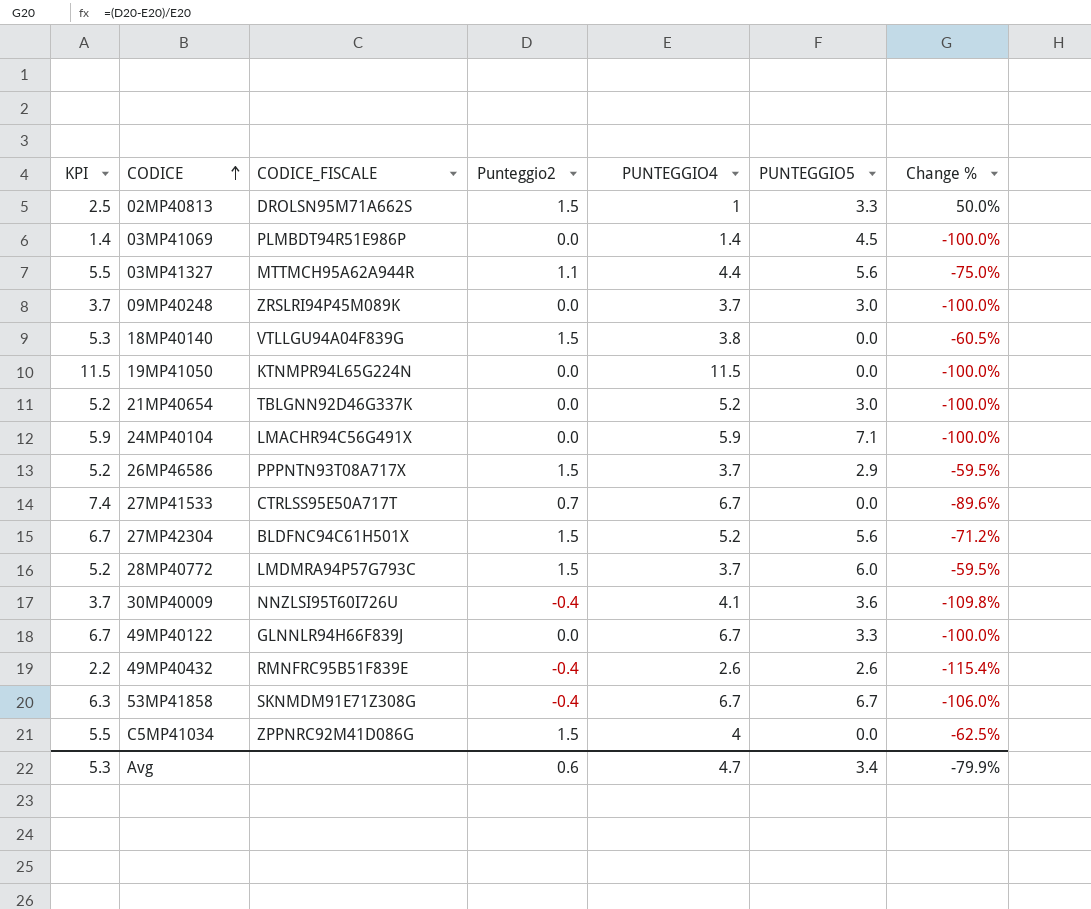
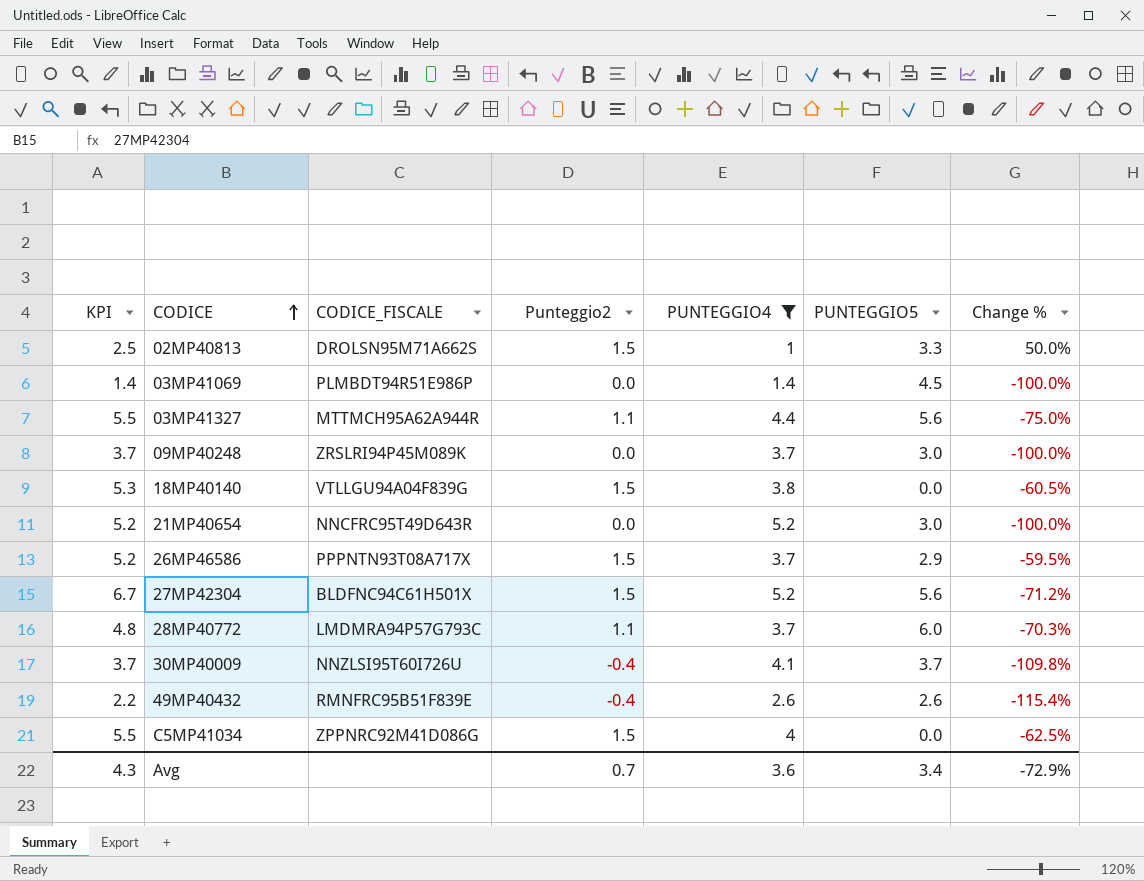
filter: none -> PUNTEGGIO4 <= 5.2
21MP40654 | CODICE_FISCALE: TBLGNN92D46G337K -> NNCFRC95T49D643R
28MP40772 | KPI: 5.2 -> 4.8
28MP40772 | Punteggio2: 1.5 -> 1.1
28MP40772 | Change %: -59.5% -> -70.3%
30MP40009 | PUNTEGGIO5: 3.6 -> 3.7
Avg | KPI: 5.3 -> 4.3
Avg | Punteggio2: 0.6 -> 0.7
Avg | PUNTEGGIO4: 4.7 -> 3.6
Avg | Change %: -79.9% -> -72.9%

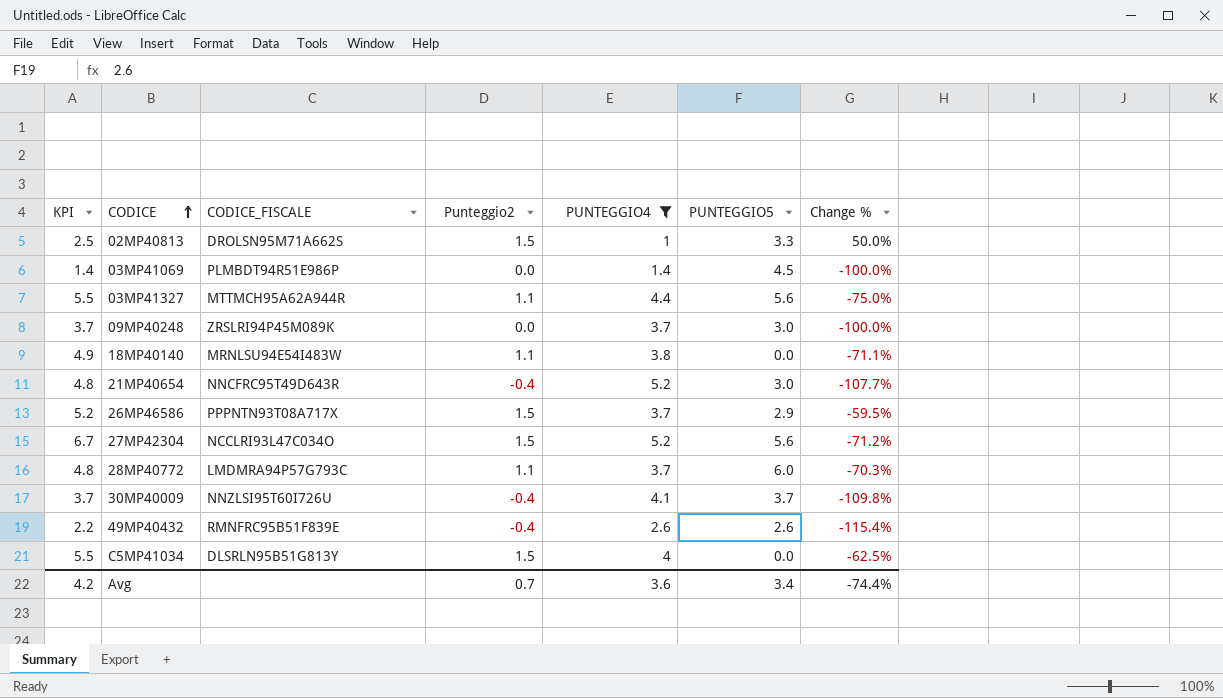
18MP40140 | KPI: 5.3 -> 4.9
18MP40140 | CODICE_FISCALE: VTLLGU94A04F839G -> MRNLSU94E54I483W
18MP40140 | Punteggio2: 1.5 -> 1.1
18MP40140 | Change %: -60.5% -> -71.1%
21MP40654 | KPI: 5.2 -> 4.8
21MP40654 | Punteggio2: 0.0 -> -0.4
21MP40654 | Change %: -100.0% -> -107.7%
27MP42304 | CODICE_FISCALE: BLDFNC94C61H501X -> NCCLRI93L47C034O
C5MP41034 | CODICE_FISCALE: ZPPNRC92M41D086G -> DLSRLN95B51G813Y
Avg | KPI: 4.3 -> 4.2
Avg | Change %: -72.9% -> -74.4%

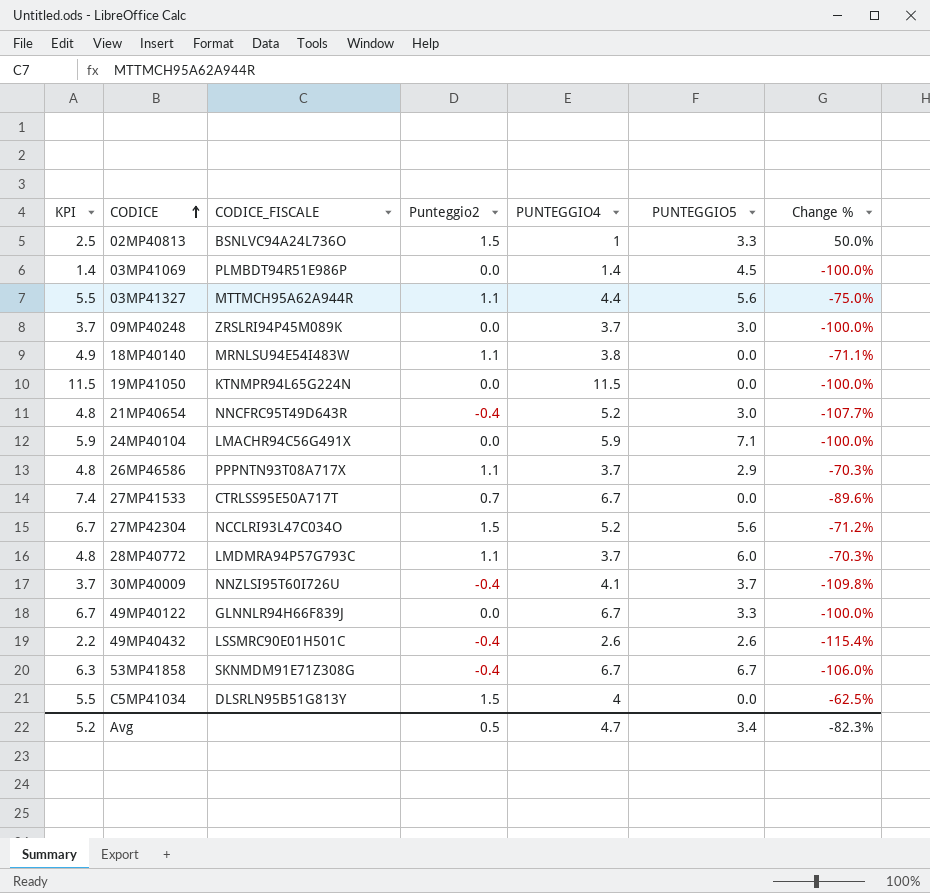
filter: PUNTEGGIO4 <= 5.2 -> none
02MP40813 | CODICE_FISCALE: DROLSN95M71A662S -> BSNLVC94A24L736O
26MP46586 | KPI: 5.2 -> 4.8
26MP46586 | Punteggio2: 1.5 -> 1.1
26MP46586 | Change %: -59.5% -> -70.3%
49MP40432 | CODICE_FISCALE: RMNFRC95B51F839E -> LSSMRC90E01H501C
Avg | KPI: 4.2 -> 5.2
Avg | Punteggio2: 0.7 -> 0.5
Avg | PUNTEGGIO4: 3.6 -> 4.7
Avg | Change %: -74.4% -> -82.3%

